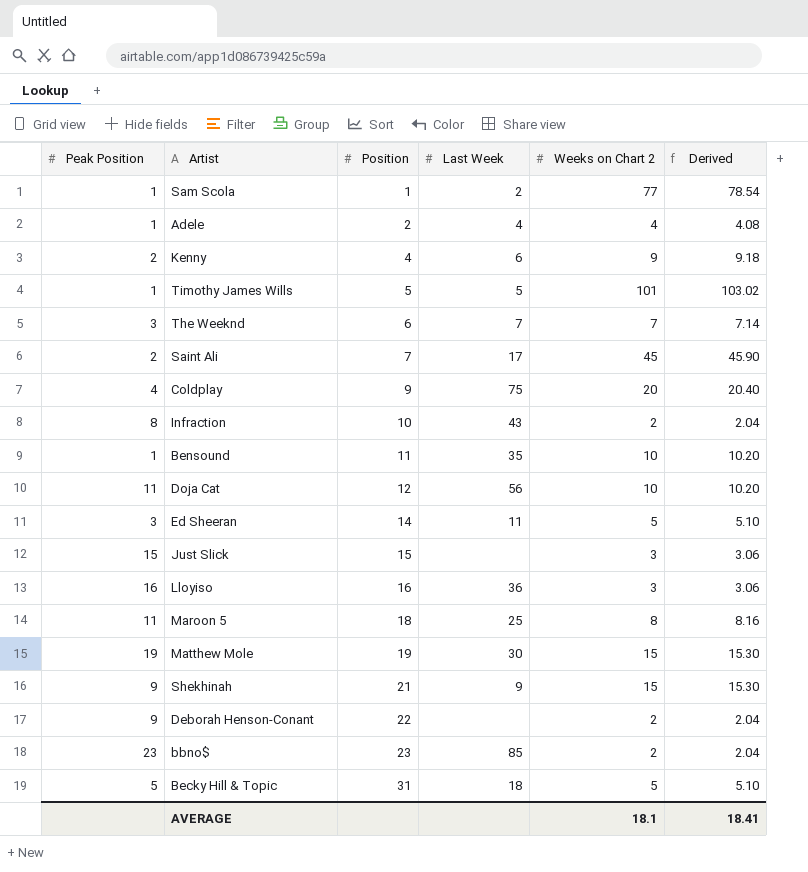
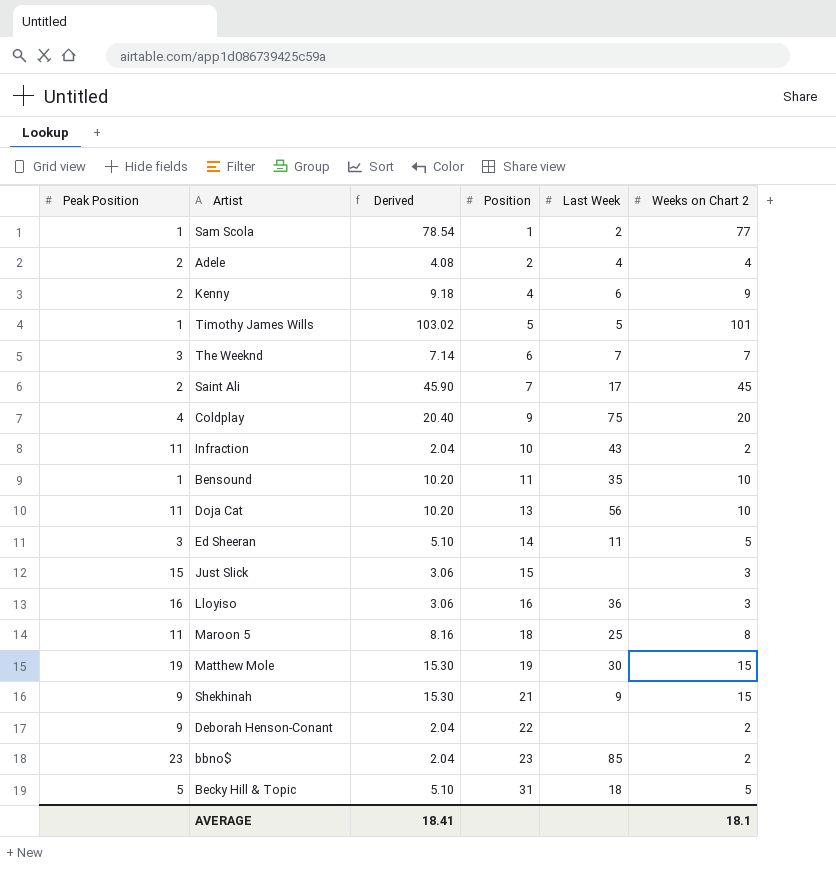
column Derived | position: 6 -> 3
Adele | Peak Position: 1 -> 2
Infraction | Peak Position: 8 -> 11
Doja Cat | Position: 12 -> 13

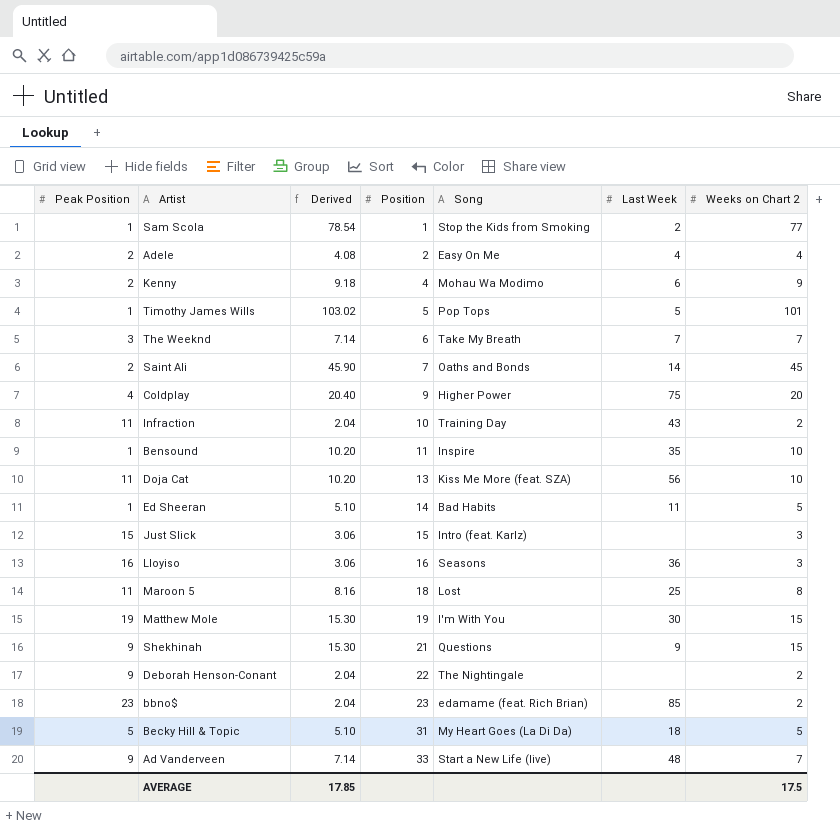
column Song | position: none -> 5
Saint Ali | Last Week: 17 -> 14
Ed Sheeran | Peak Position: 3 -> 1
row Ad Vanderveen: none -> 9 | 7.14 | 33 | Start a New Life (live) | 48 | 7
AVERAGE | Derived: 18.41 -> 17.85
AVERAGE | Weeks on Chart 2: 18.1 -> 17.5

